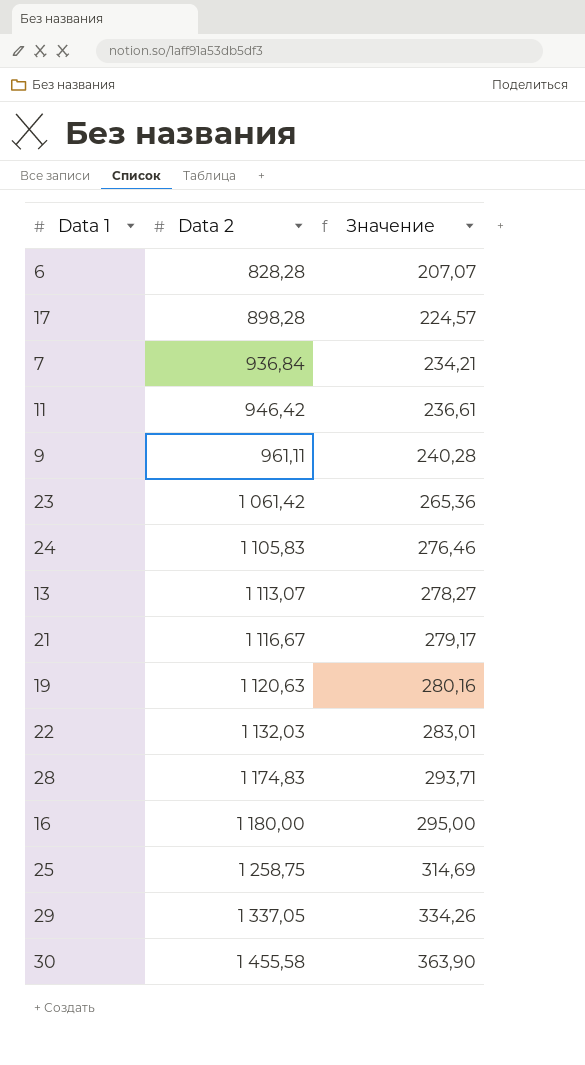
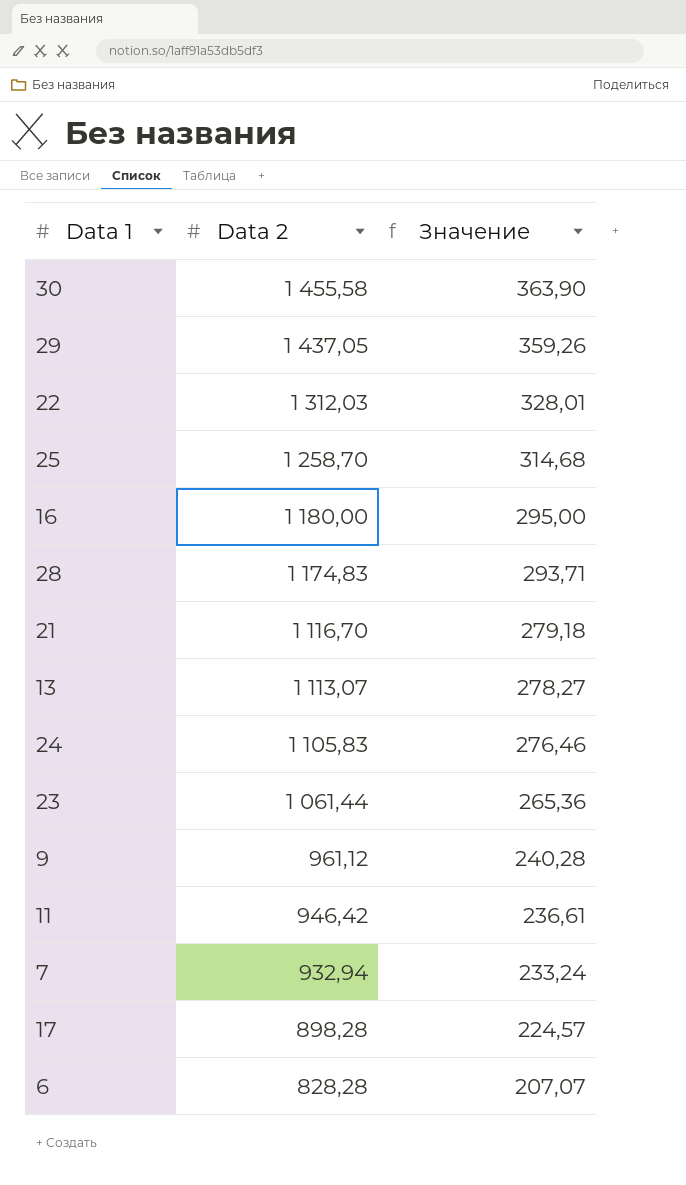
row order: Data 2 ascending -> Data 2 descending
row 19: 1 120,63 | 280,16 -> none
29 | Data 2: 1 337,05 -> 1 437,05
29 | Значение: 334,26 -> 359,26
22 | Data 2: 1 132,03 -> 1 312,03
22 | Значение: 283,01 -> 328,01
25 | Data 2: 1 258,75 -> 1 258,70
25 | Значение: 314,69 -> 314,68
21 | Data 2: 1 116,67 -> 1 116,70
21 | Значение: 279,17 -> 279,18
23 | Data 2: 1 061,42 -> 1 061,44
9 | Data 2: 961,11 -> 961,12
7 | Data 2: 936,84 -> 932,94
7 | Значение: 234,21 -> 233,24

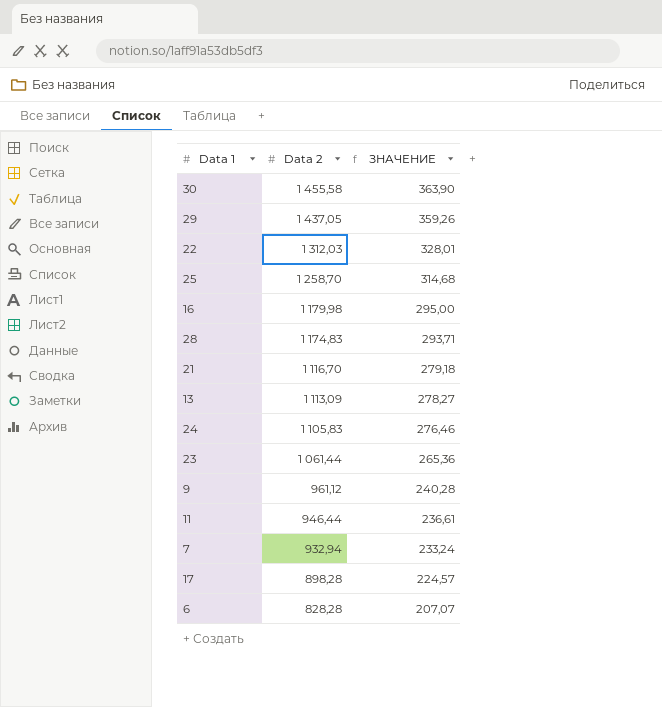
column name: Значение -> ЗНАЧЕНИЕ
16 | Data 2: 1 180,00 -> 1 179,98
13 | Data 2: 1 113,07 -> 1 113,09
11 | Data 2: 946,42 -> 946,44

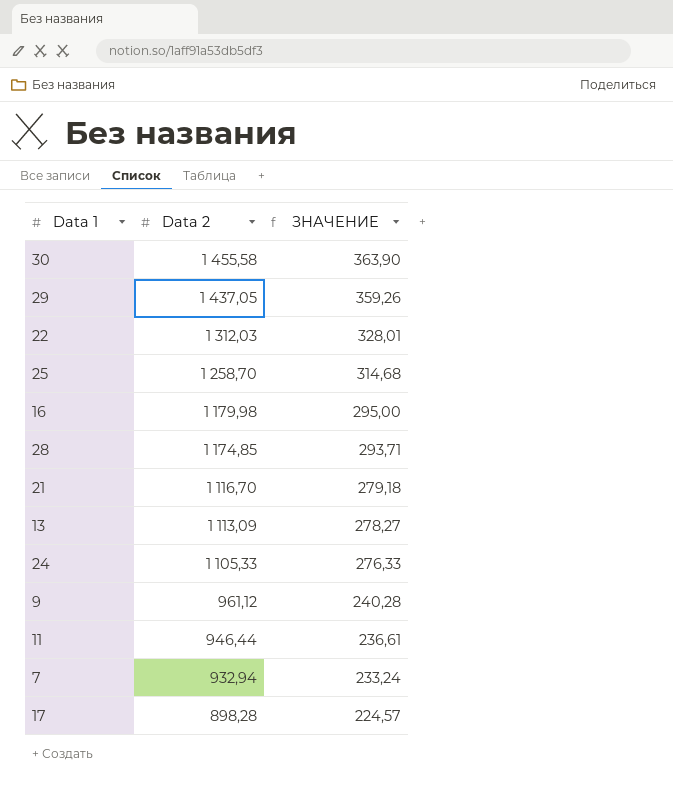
row 23: 1 061,44 | 265,36 -> none
row 6: 828,28 | 207,07 -> none
28 | Data 2: 1 174,83 -> 1 174,85
24 | Data 2: 1 105,83 -> 1 105,33
24 | ЗНАЧЕНИЕ: 276,46 -> 276,33

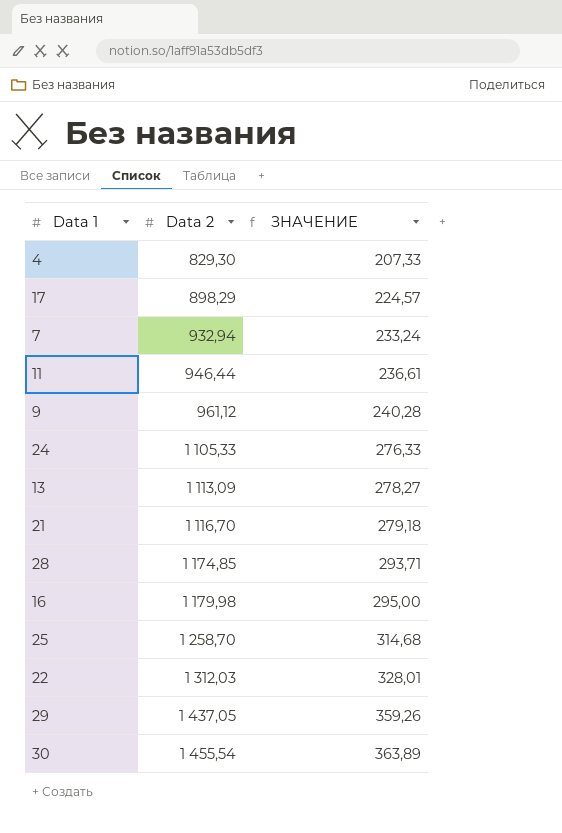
row order: Data 2 descending -> Data 2 ascending
row 4: none -> 829,30 | 207,33
17 | Data 2: 898,28 -> 898,29
30 | Data 2: 1 455,58 -> 1 455,54
30 | ЗНАЧЕНИЕ: 363,90 -> 363,89

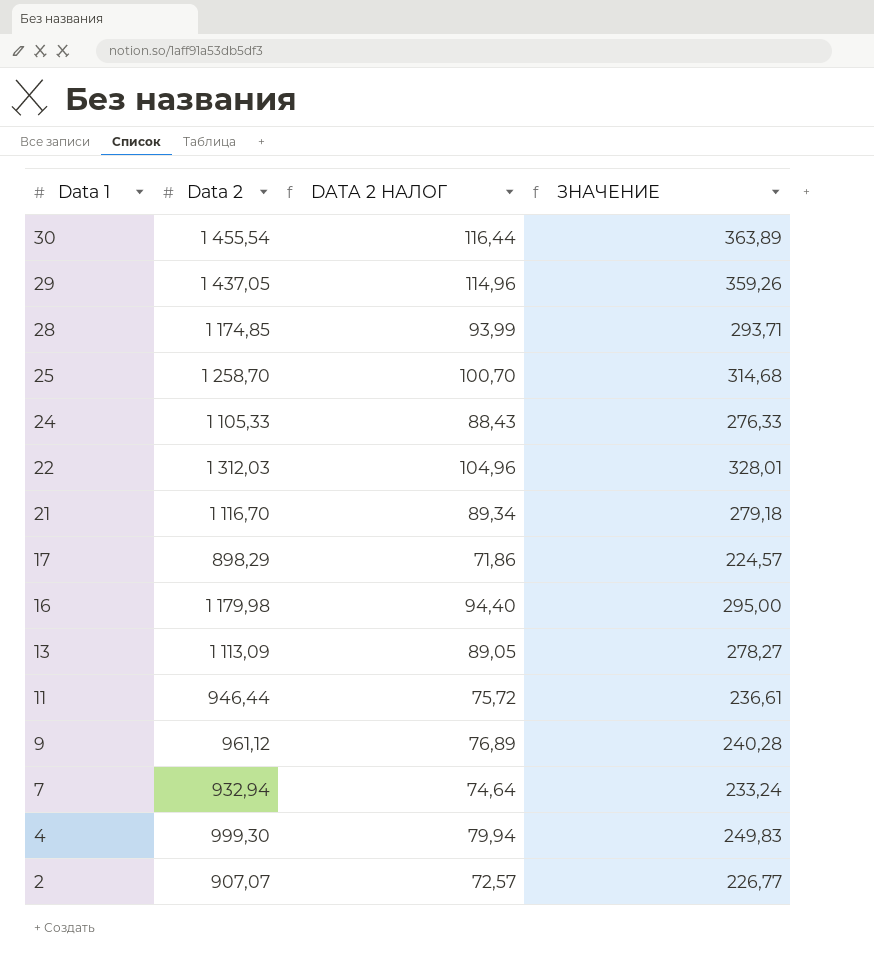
row order: Data 2 ascending -> Data 1 descending
column DATA 2 НАЛОГ | formula: none -> [Data 2] * 0,08
4 | Data 2: 829,30 -> 999,30
4 | ЗНАЧЕНИЕ: 207,33 -> 249,83
row 2: none -> 907,07 | 72,57 | 226,77

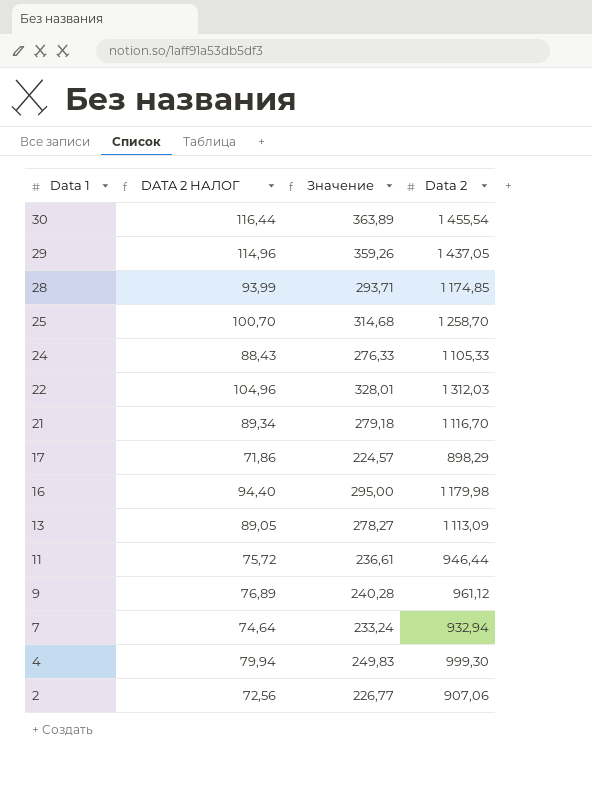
column name: ЗНАЧЕНИЕ -> Значение
column Data 2 | position: 2 -> 4
2 | DATA 2 НАЛОГ: 72,57 -> 72,56
2 | Data 2: 907,07 -> 907,06

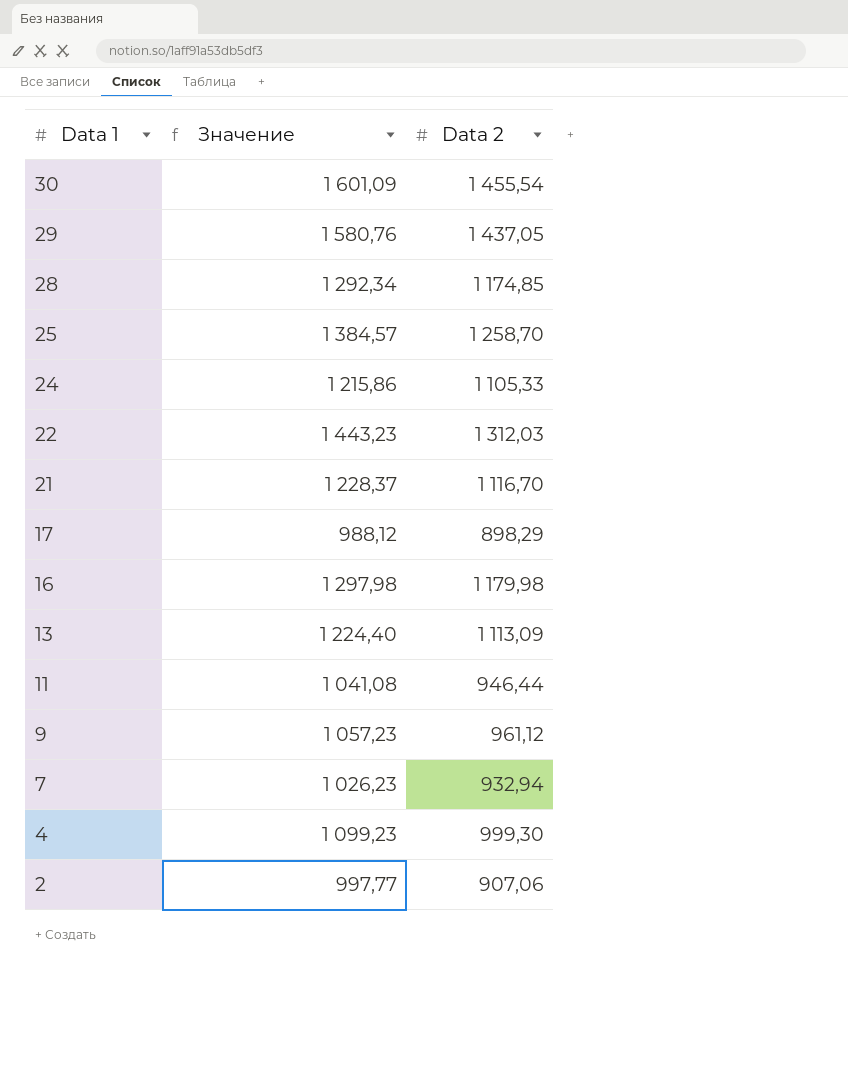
column DATA 2 НАЛОГ | formula: [Data 2] * 0,08 -> none
column Значение | formula: [Data 2] * 0,25 -> [Data 2] * 1,1

